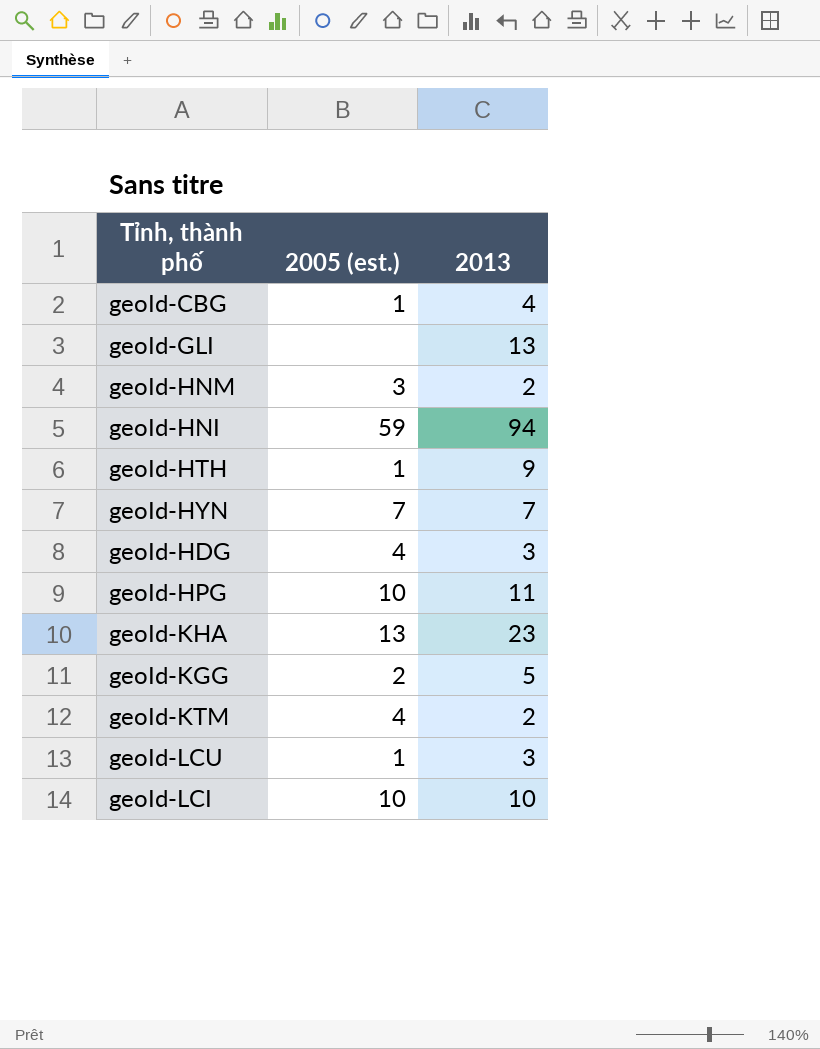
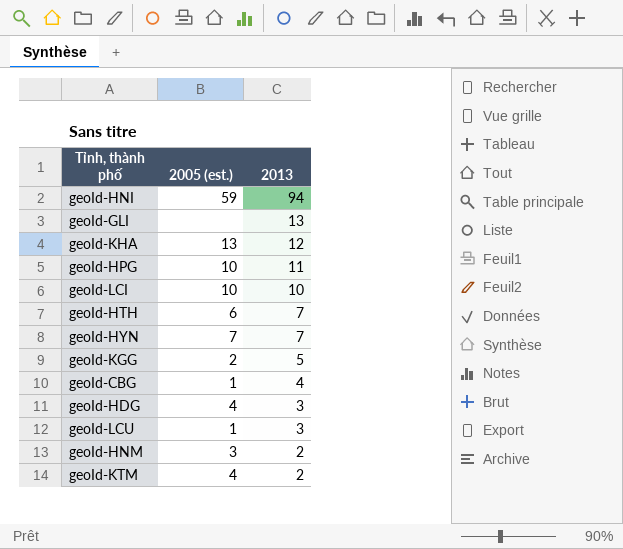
row order: none -> 2013 descending
geoId-KHA | 2013: 23 -> 12
geoId-HTH | 2005 (est.): 1 -> 6
geoId-HTH | 2013: 9 -> 7

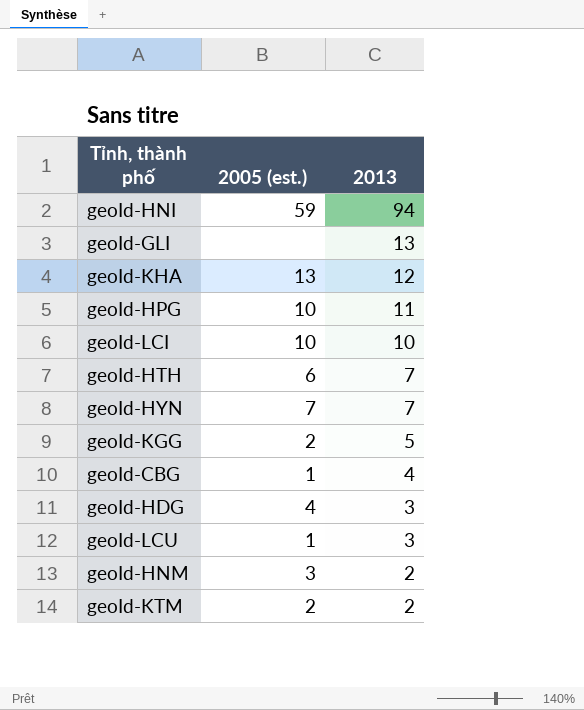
geoId-KTM | 2005 (est.): 4 -> 2

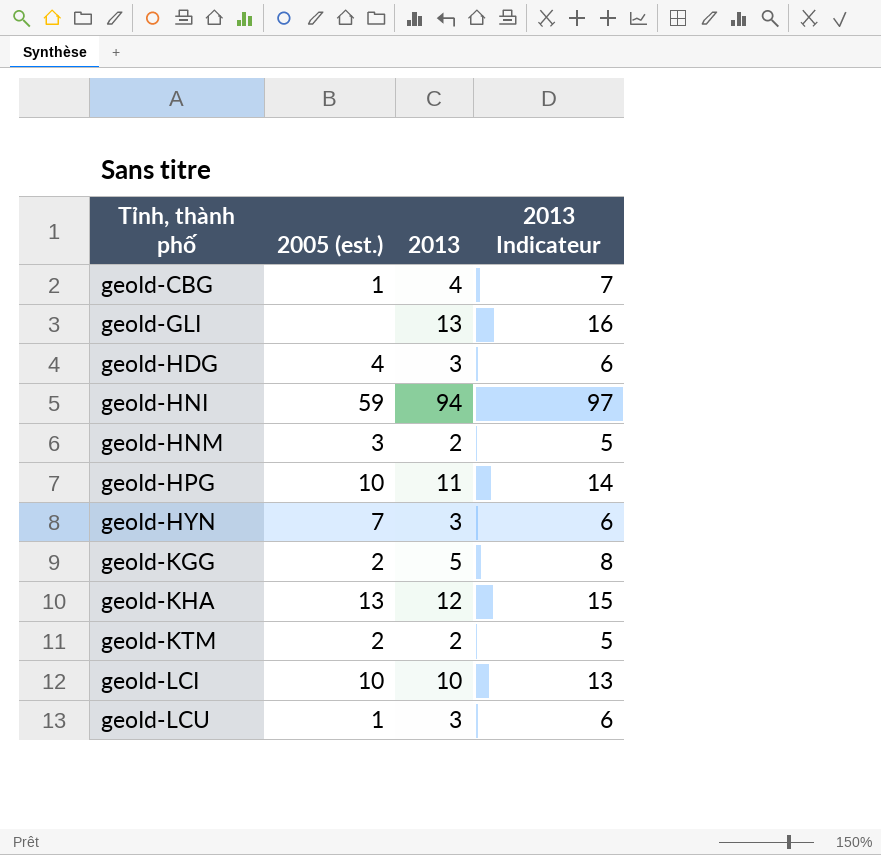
row order: 2013 descending -> Tỉnh, thành phố ascending
column 2013 Indicateur | formula: none -> [2013] + 3
row geoId-HTH: 6 | 7 -> none
geoId-HYN | 2013: 7 -> 3

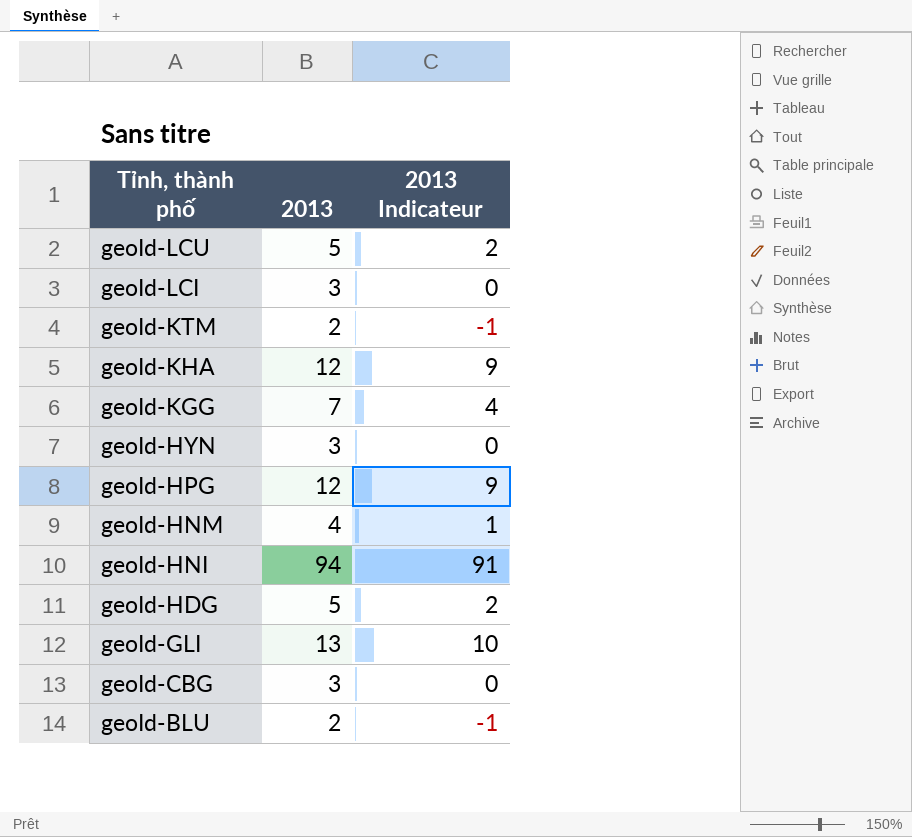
row order: Tỉnh, thành phố ascending -> Tỉnh, thành phố descending
column 2005 (est.) | position: 2 -> none
column 2013 Indicateur | formula: [2013] + 3 -> [2013] - 3
geoId-LCU | 2013: 3 -> 5
geoId-LCI | 2013: 10 -> 3
geoId-KGG | 2013: 5 -> 7
geoId-HPG | 2013: 11 -> 12
geoId-HNM | 2013: 2 -> 4
geoId-HDG | 2013: 3 -> 5
geoId-CBG | 2013: 4 -> 3
row geoId-BLU: none -> 2 | -1

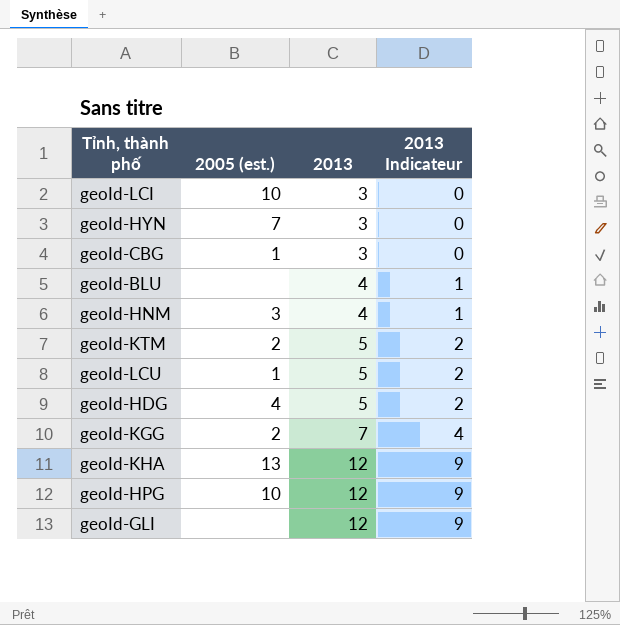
row order: Tỉnh, thành phố descending -> 2013 ascending
column 2005 (est.) | position: none -> 2
row geoId-HNI: 94 | 91 -> none
geoId-BLU | 2013: 2 -> 4
geoId-BLU | 2013 Indicateur: -1 -> 1
geoId-KTM | 2013: 2 -> 5
geoId-KTM | 2013 Indicateur: -1 -> 2
geoId-GLI | 2013: 13 -> 12
geoId-GLI | 2013 Indicateur: 10 -> 9

